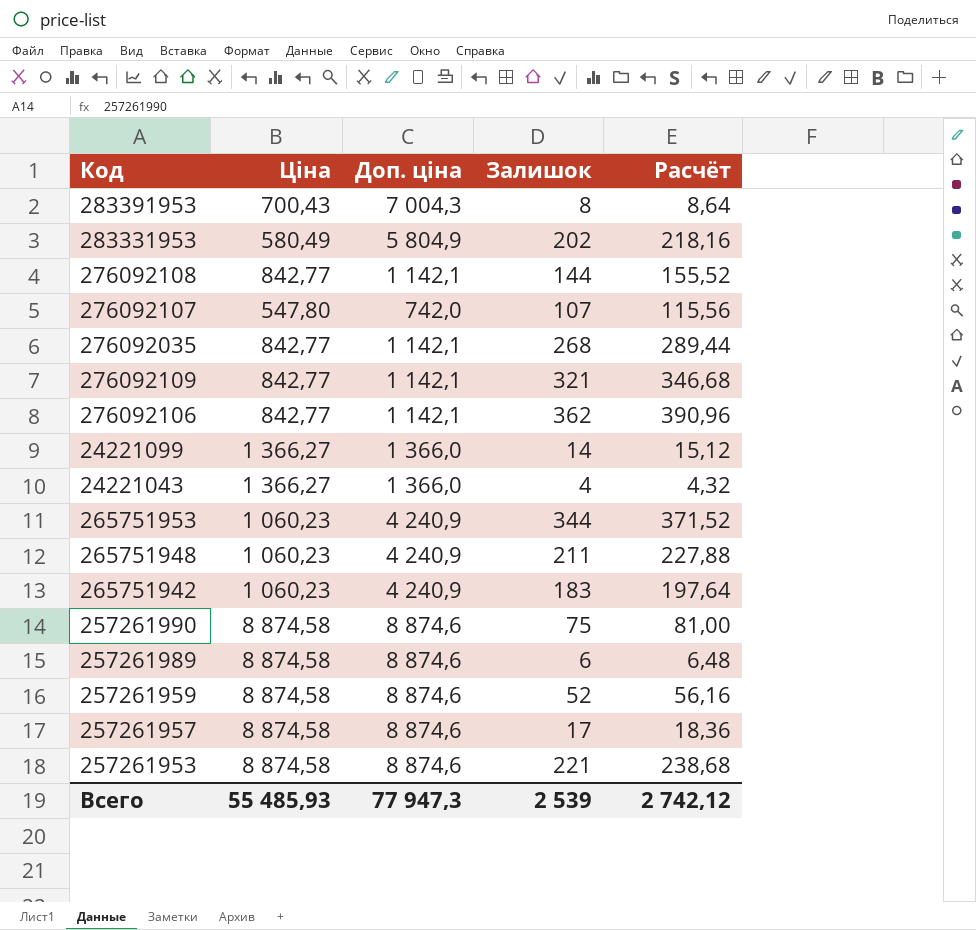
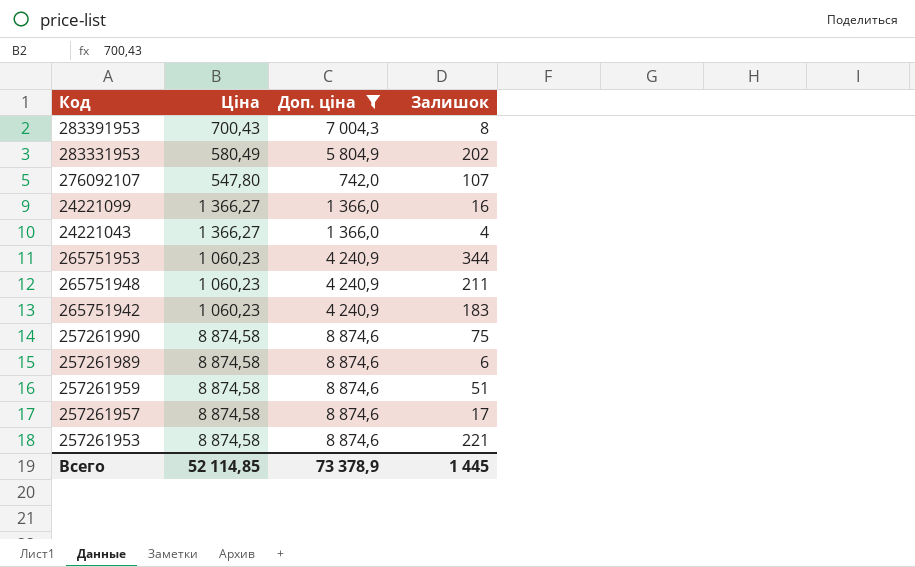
filter: none -> Доп. ціна != 1 142,1
column Расчёт | formula: [Залишок] * 1,08 -> none
24221099 | Залишок: 14 -> 16
257261959 | Залишок: 52 -> 51
Всего | Ціна: 55 485,93 -> 52 114,85
Всего | Доп. ціна: 77 947,3 -> 73 378,9
Всего | Залишок: 2 539 -> 1 445

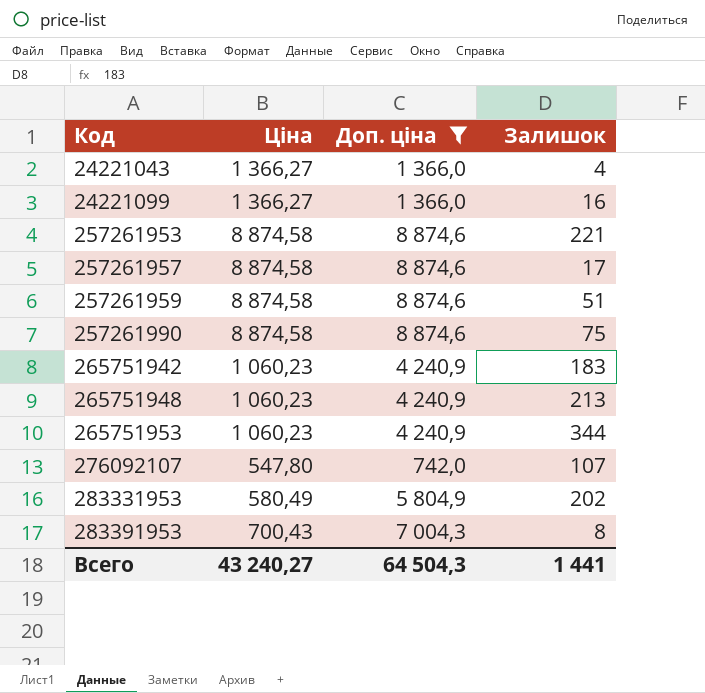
row order: none -> Код ascending
row 257261989: 8 874,58 | 8 874,6 | 6 -> none
265751948 | Залишок: 211 -> 213
Всего | Ціна: 52 114,85 -> 43 240,27
Всего | Доп. ціна: 73 378,9 -> 64 504,3
Всего | Залишок: 1 445 -> 1 441

